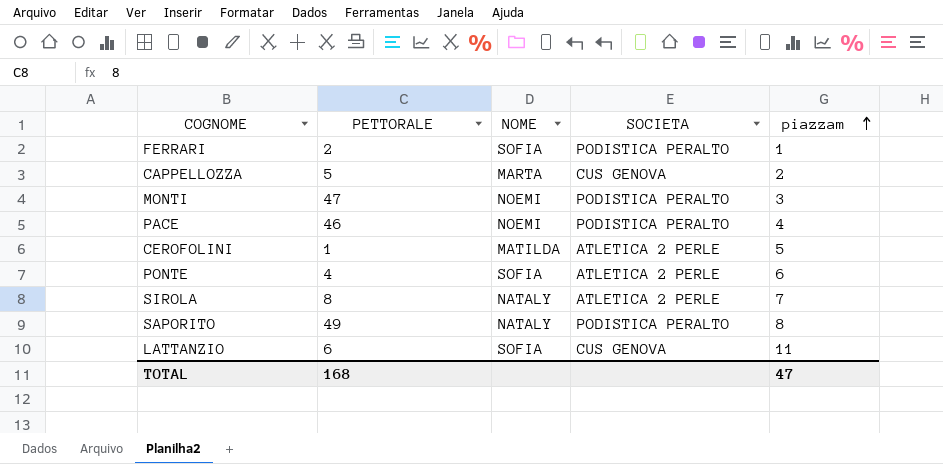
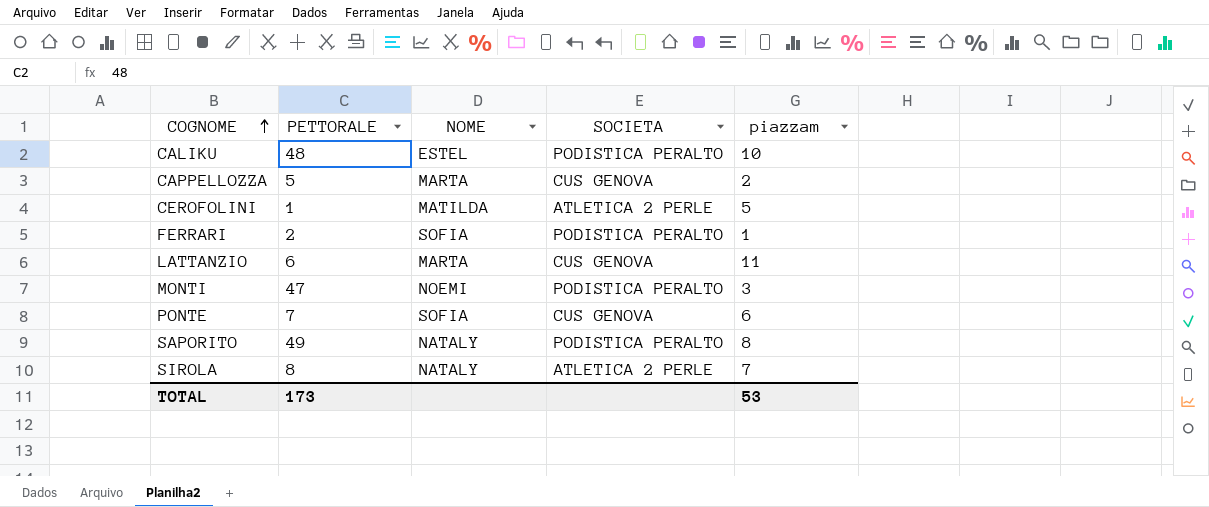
row order: piazzam ascending -> COGNOME ascending
row PACE: 46 | NOEMI | PODISTICA PERALTO | 4 -> none
row CALIKU: none -> 48 | ESTEL | PODISTICA PERALTO | 10
LATTANZIO | NOME: SOFIA -> MARTA
PONTE | PETTORALE: 4 -> 7
PONTE | SOCIETA: ATLETICA 2 PERLE -> CUS GENOVA
TOTAL | PETTORALE: 168 -> 173
TOTAL | piazzam: 47 -> 53

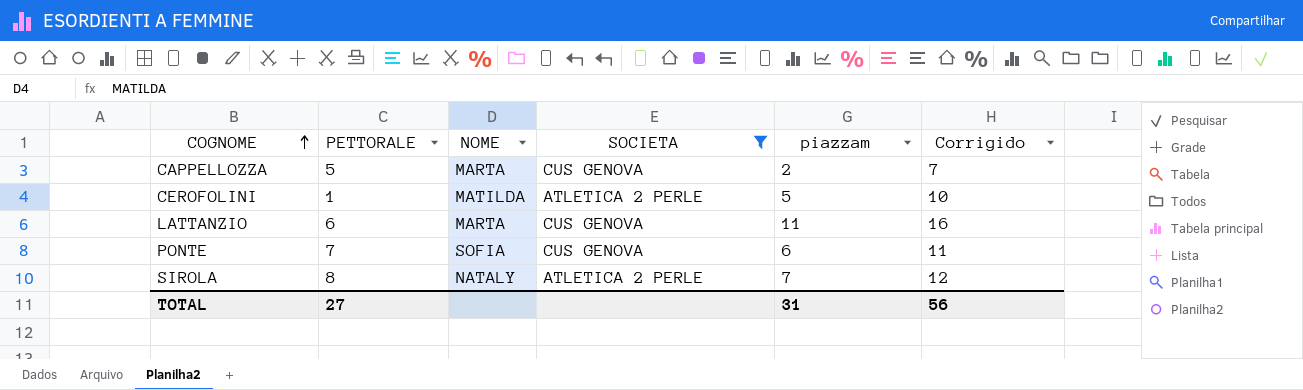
filter: none -> SOCIETA != PODISTICA PERALTO
column Corrigido | formula: none -> [piazzam] + 5
TOTAL | PETTORALE: 173 -> 27
TOTAL | piazzam: 53 -> 31

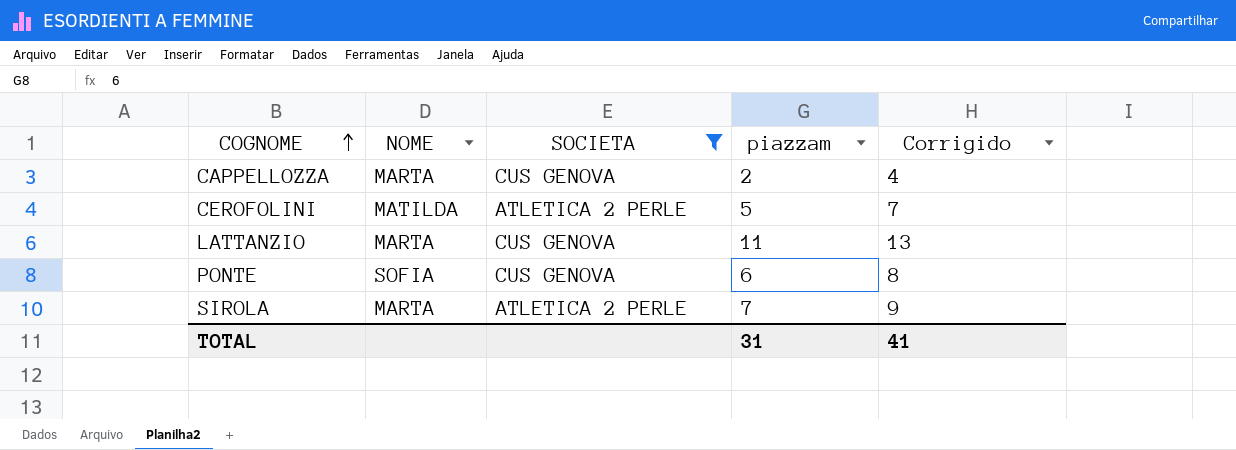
column PETTORALE | position: 2 -> none
column Corrigido | formula: [piazzam] + 5 -> [piazzam] + 2
SIROLA | NOME: NATALY -> MARTA
TOTAL | Corrigido: 56 -> 41

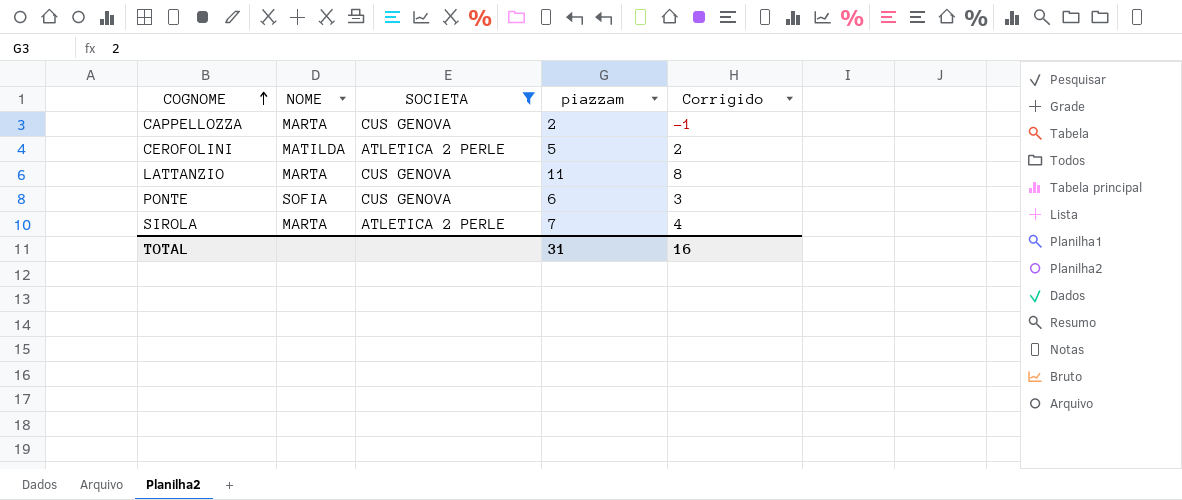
column Corrigido | formula: [piazzam] + 2 -> [piazzam] - 3
TOTAL | Corrigido: 41 -> 16

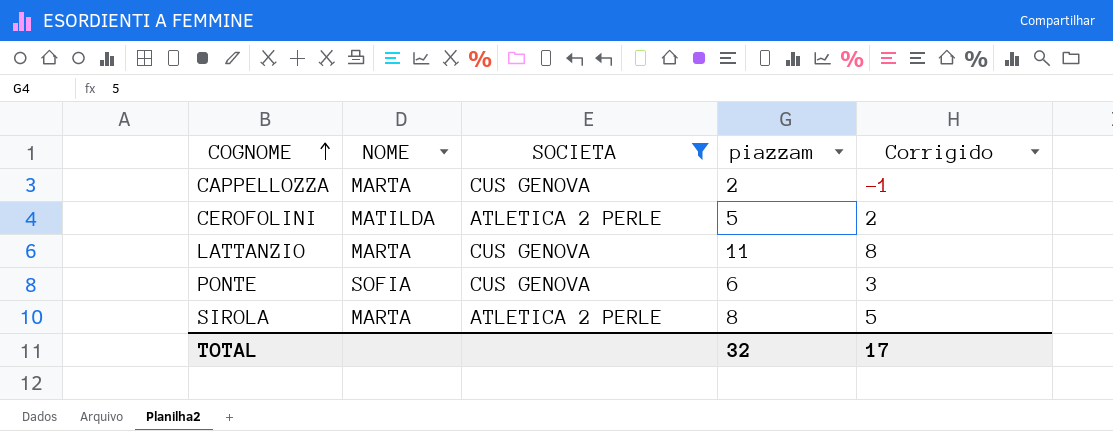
SIROLA | piazzam: 7 -> 8
SIROLA | Corrigido: 4 -> 5
TOTAL | piazzam: 31 -> 32
TOTAL | Corrigido: 16 -> 17

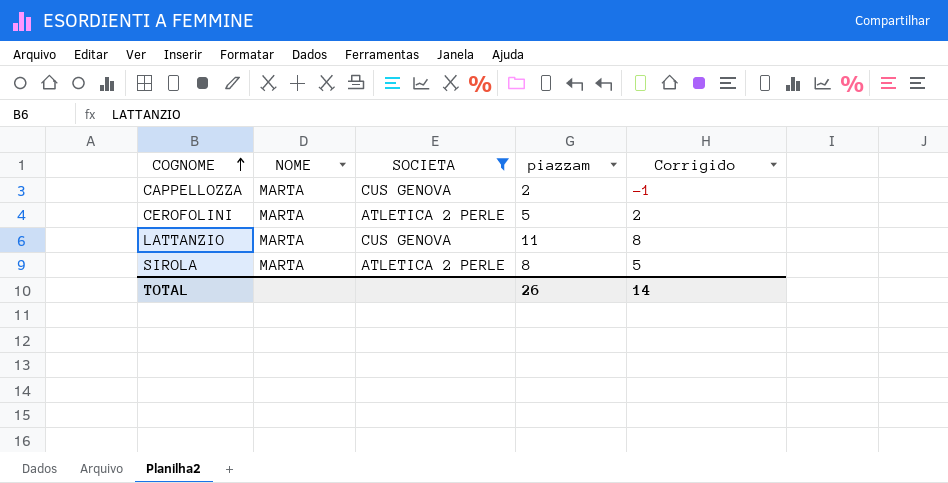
row PONTE: SOFIA | CUS GENOVA | 6 | 3 -> none
CEROFOLINI | NOME: MATILDA -> MARTA
TOTAL | piazzam: 32 -> 26
TOTAL | Corrigido: 17 -> 14

